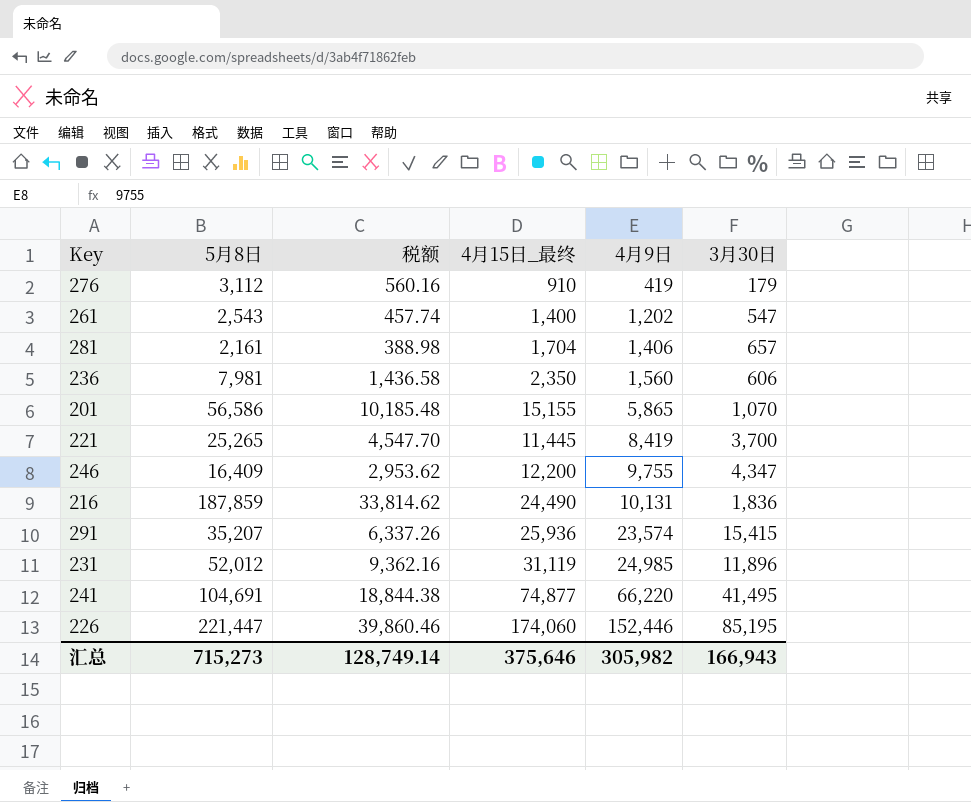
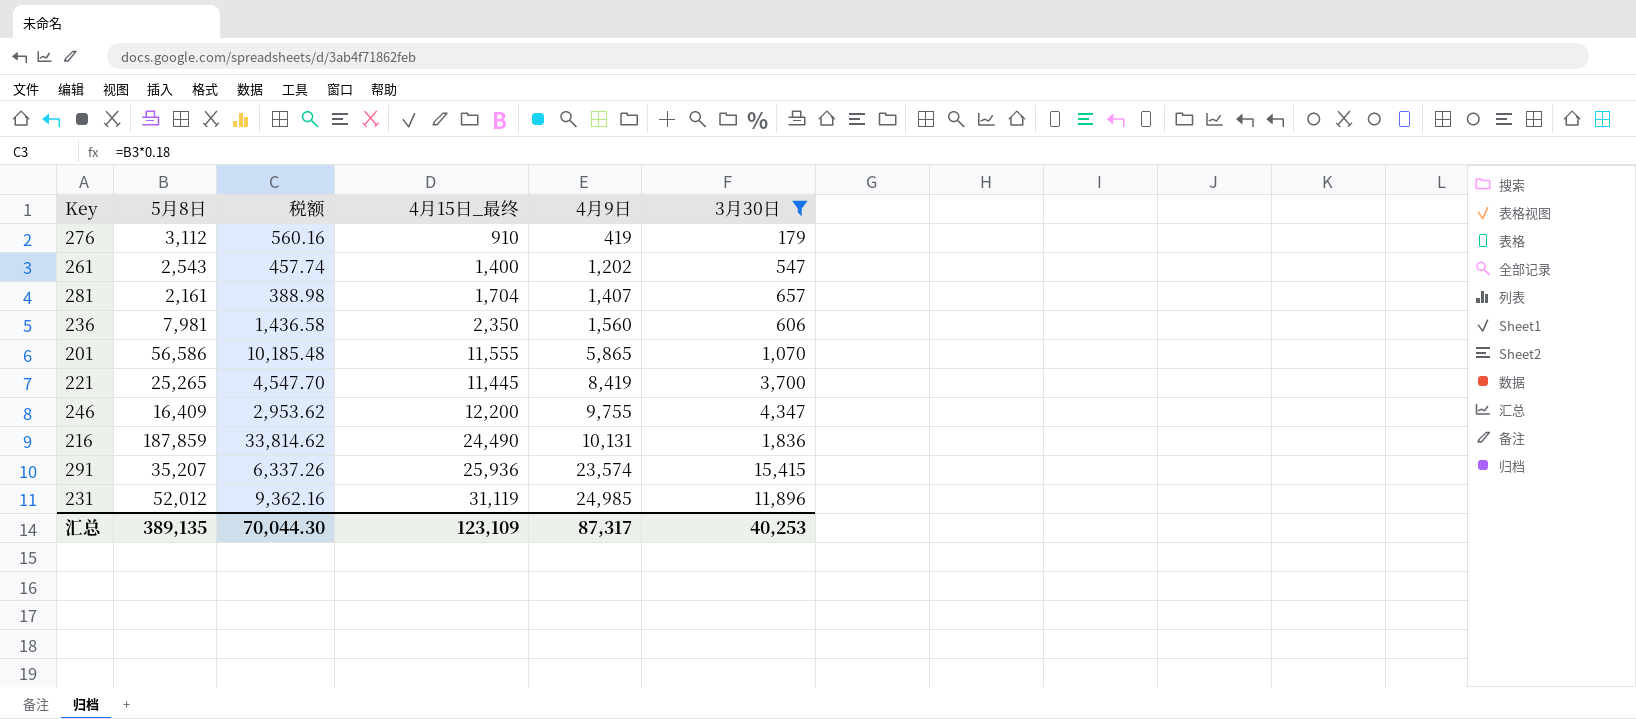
filter: none -> 3月30日 <= 15,415
281 | 4月9日: 1,406 -> 1,407
201 | 4月15日_最终: 15,155 -> 11,555
汇总 | 5月8日: 715,273 -> 389,135
汇总 | 税额: 128,749.14 -> 70,044.30
汇总 | 4月15日_最终: 375,646 -> 123,109
汇总 | 4月9日: 305,982 -> 87,317
汇总 | 3月30日: 166,943 -> 40,253

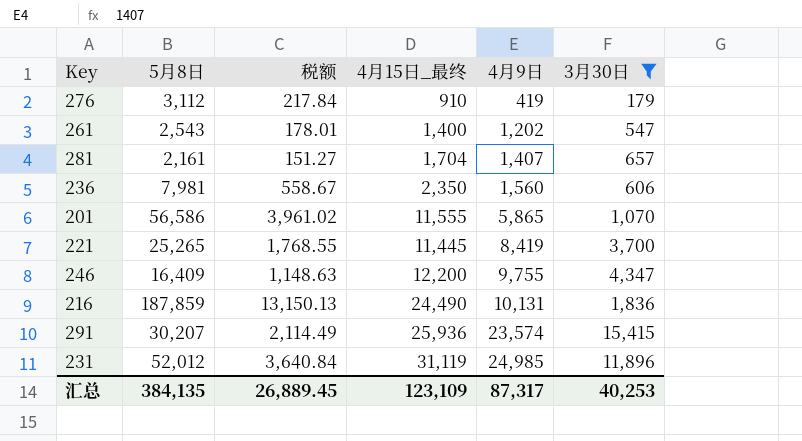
column 税额 | formula: [5月8日] * 0.18 -> [5月8日] * 0.07
291 | 5月8日: 35,207 -> 30,207
汇总 | 5月8日: 389,135 -> 384,135
汇总 | 税额: 70,044.30 -> 26,889.45

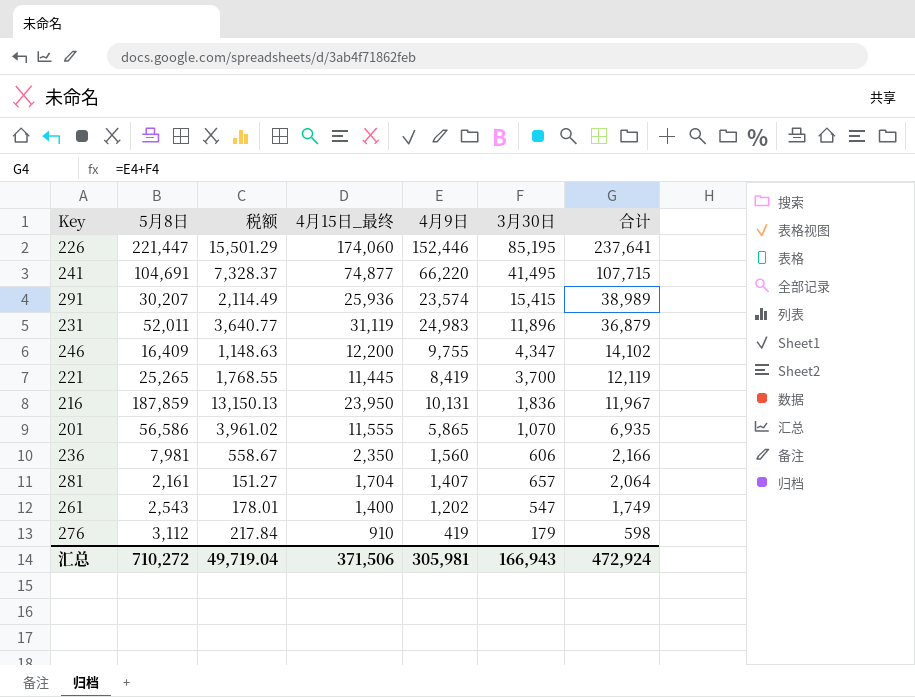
filter: 3月30日 <= 15,415 -> none
row order: 4月9日 ascending -> 合计 descending
column 合计 | formula: none -> [4月9日] + [3月30日]
231 | 5月8日: 52,012 -> 52,011
231 | 税额: 3,640.84 -> 3,640.77
231 | 4月9日: 24,985 -> 24,983
216 | 4月15日_最终: 24,490 -> 23,950
汇总 | 5月8日: 384,135 -> 710,272
汇总 | 税额: 26,889.45 -> 49,719.04
汇总 | 4月15日_最终: 123,109 -> 371,506
汇总 | 4月9日: 87,317 -> 305,981
汇总 | 3月30日: 40,253 -> 166,943

